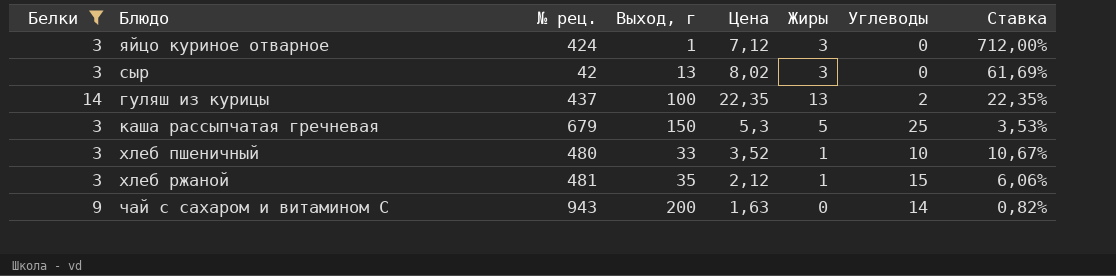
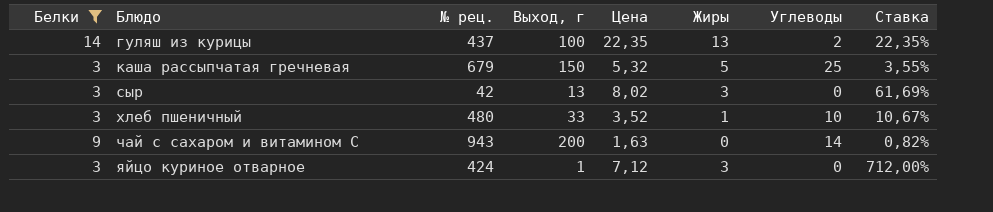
row order: none -> Блюдо ascending
row хлеб ржаной: 3 | 481 | 35 | 2,12 | 1 | 15 | 6,06% -> none
каша рассыпчатая гречневая | Цена: 5,3 -> 5,32
каша рассыпчатая гречневая | Ставка: 3,53% -> 3,55%

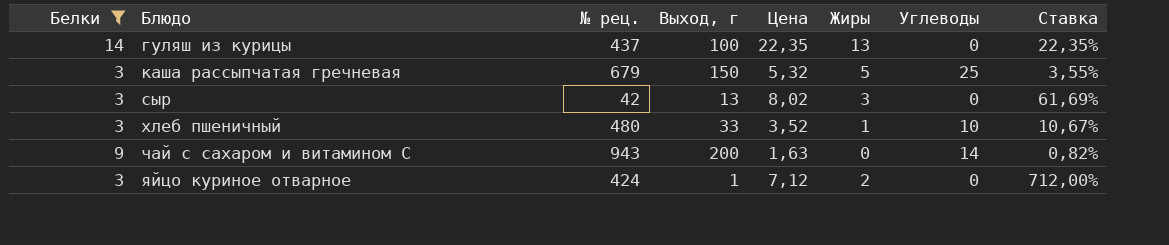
гуляш из курицы | Углеводы: 2 -> 0
яйцо куриное отварное | Жиры: 3 -> 2

